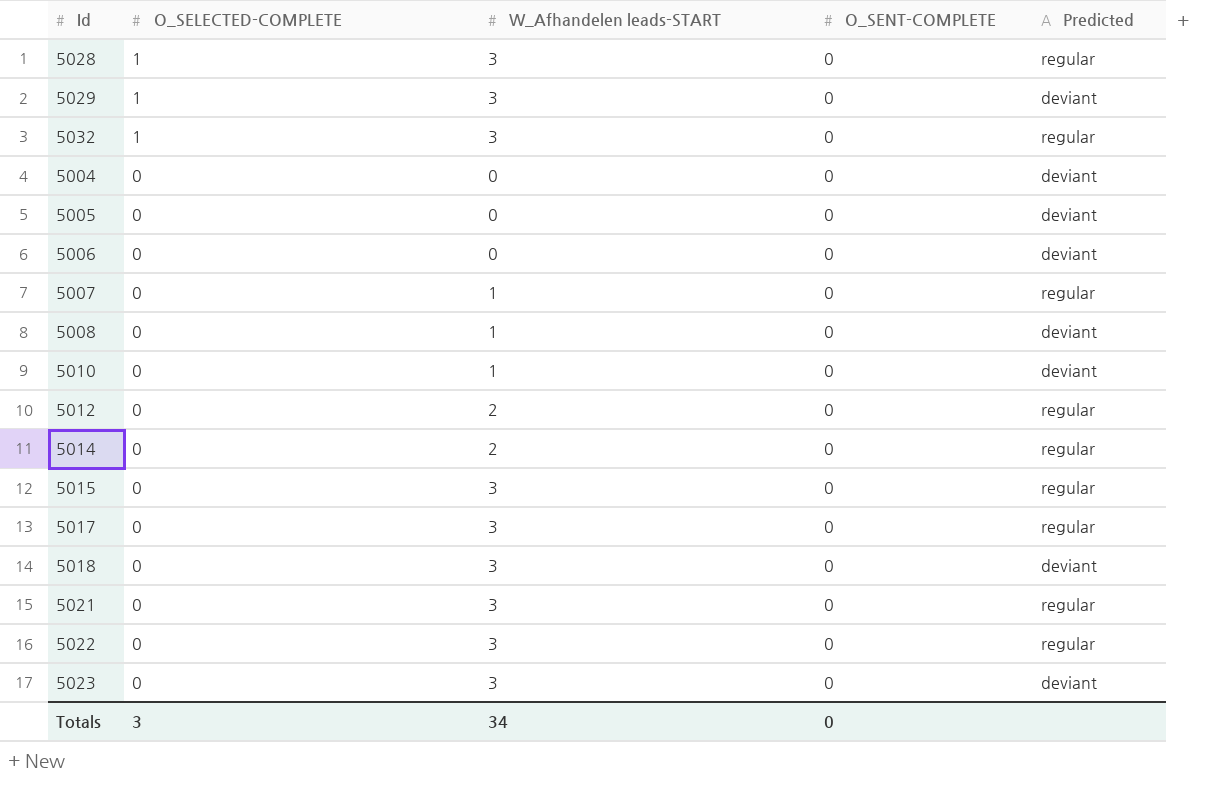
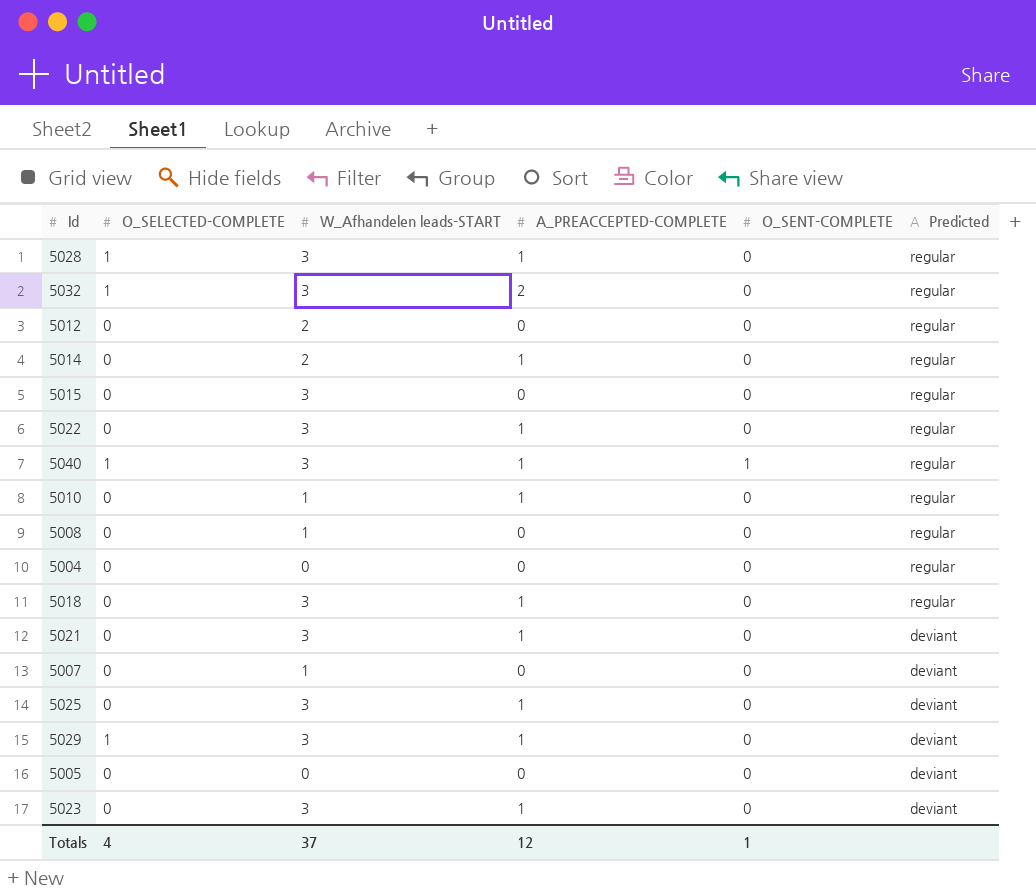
row order: O_SELECTED-COMPLETE descending -> Predicted descending
column A_PREACCEPTED-COMPLETE | position: none -> 4
row 5006: 0 | 0 | 0 | deviant -> none
row 5017: 0 | 3 | 0 | regular -> none
row 5040: none -> 1 | 3 | 1 | 1 | regular
5010 | Predicted: deviant -> regular
5008 | Predicted: deviant -> regular
5004 | Predicted: deviant -> regular
5018 | Predicted: deviant -> regular
5021 | Predicted: regular -> deviant
5007 | Predicted: regular -> deviant
row 5025: none -> 0 | 3 | 1 | 0 | deviant
Totals | O_SELECTED-COMPLETE: 3 -> 4
Totals | W_Afhandelen leads-START: 34 -> 37
Totals | O_SENT-COMPLETE: 0 -> 1

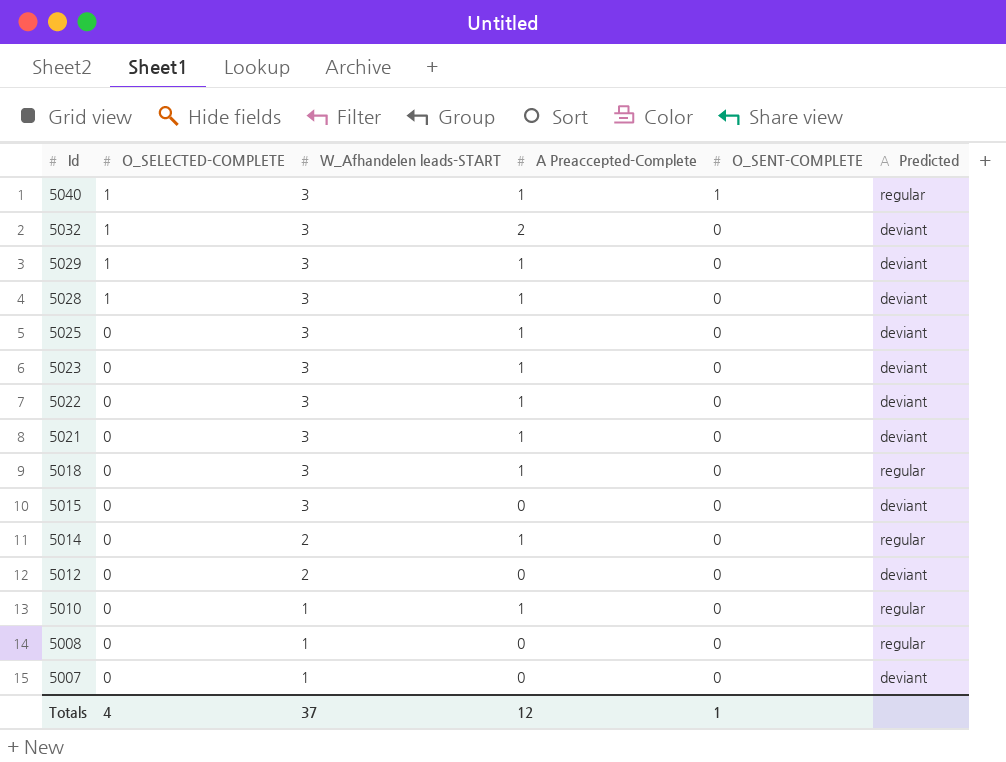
row order: Predicted descending -> Id descending
column name: A_PREACCEPTED-COMPLETE -> A Preaccepted-Complete
row 5004: 0 | 0 | 0 | 0 | regular -> none
row 5005: 0 | 0 | 0 | 0 | deviant -> none
5032 | Predicted: regular -> deviant
5028 | Predicted: regular -> deviant
5022 | Predicted: regular -> deviant
5015 | Predicted: regular -> deviant
5012 | Predicted: regular -> deviant

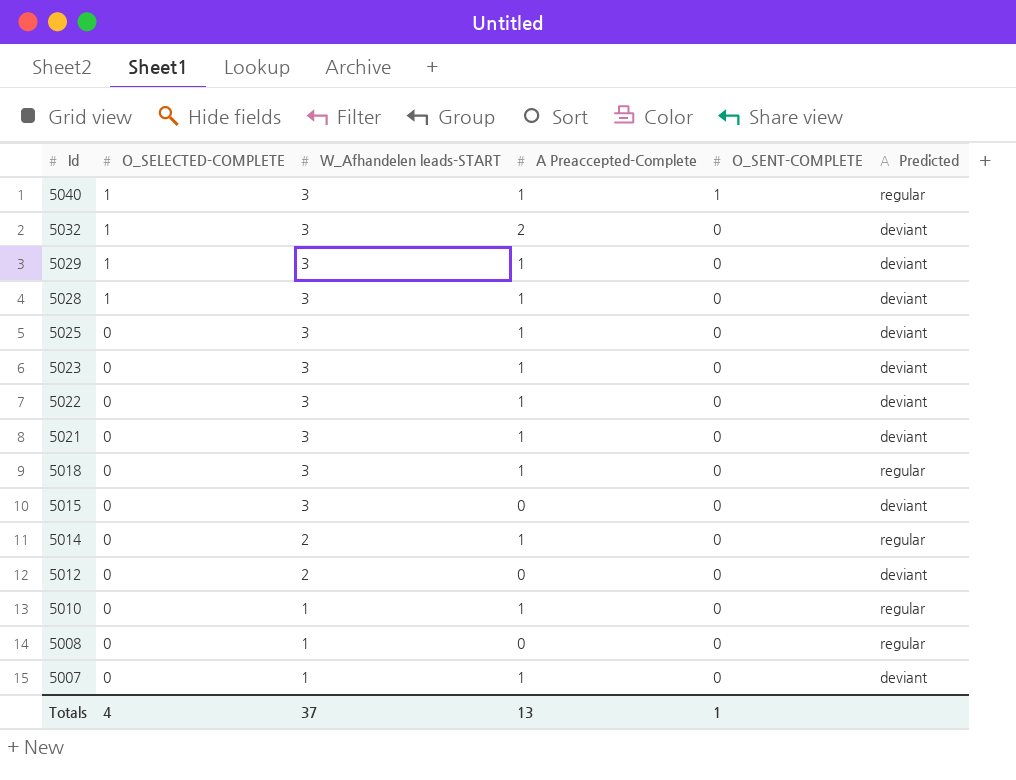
5007 | A Preaccepted-Complete: 0 -> 1
Totals | A Preaccepted-Complete: 12 -> 13

